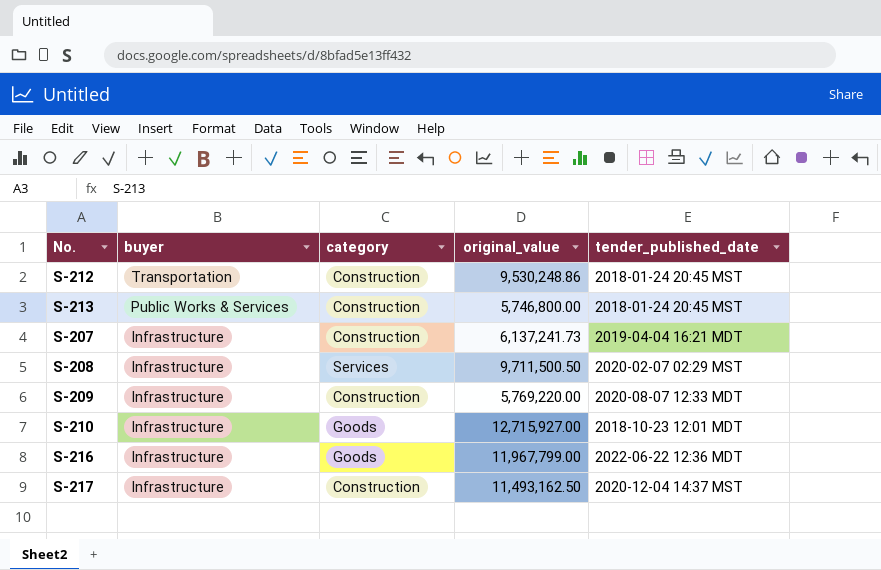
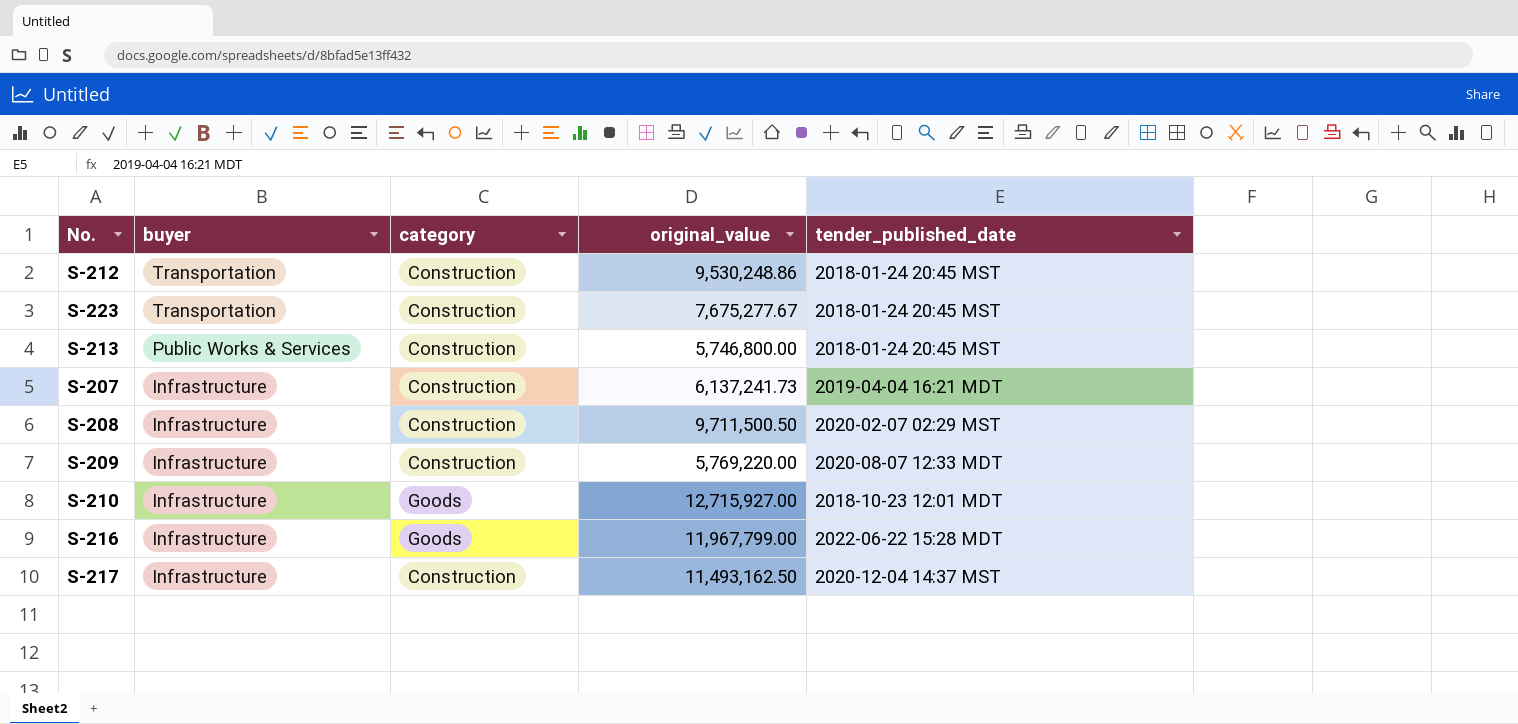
row S-223: none -> Transportation | Construction | 7,675,277.67 | 2018-01-24 20:45 MST
S-208 | category: Services -> Construction
S-216 | tender_published_date: 2022-06-22 12:36 MDT -> 2022-06-22 15:28 MDT

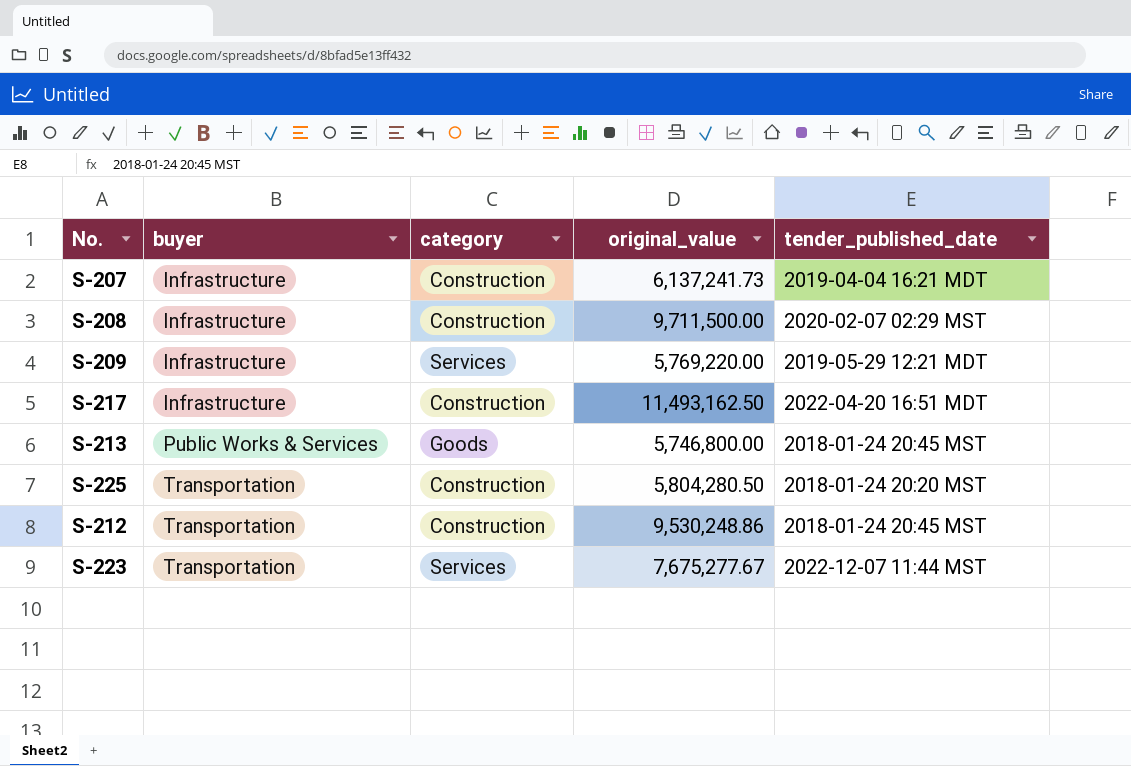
row order: buyer descending -> buyer ascending
row S-210: Infrastructure | Goods | 12,715,927.00 | 2018-10-23 12:01 MDT -> none
row S-216: Infrastructure | Goods | 11,967,799.00 | 2022-06-22 15:28 MDT -> none
S-208 | original_value: 9,711,500.50 -> 9,711,500.00
S-209 | category: Construction -> Services
S-209 | tender_published_date: 2020-08-07 12:33 MDT -> 2019-05-29 12:21 MDT
S-217 | tender_published_date: 2020-12-04 14:37 MST -> 2022-04-20 16:51 MDT
S-213 | category: Construction -> Goods
row S-225: none -> Transportation | Construction | 5,804,280.50 | 2018-01-24 20:20 MST
S-223 | category: Construction -> Services
S-223 | tender_published_date: 2018-01-24 20:45 MST -> 2022-12-07 11:44 MST

